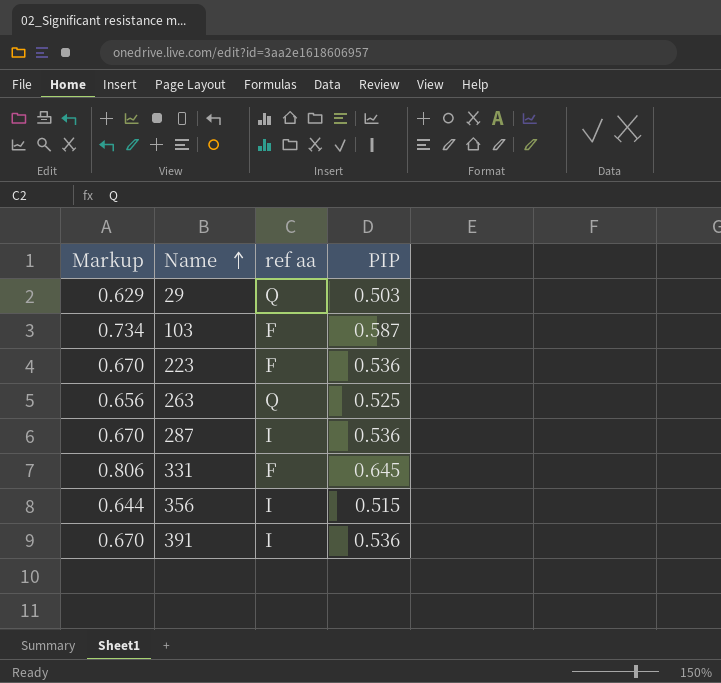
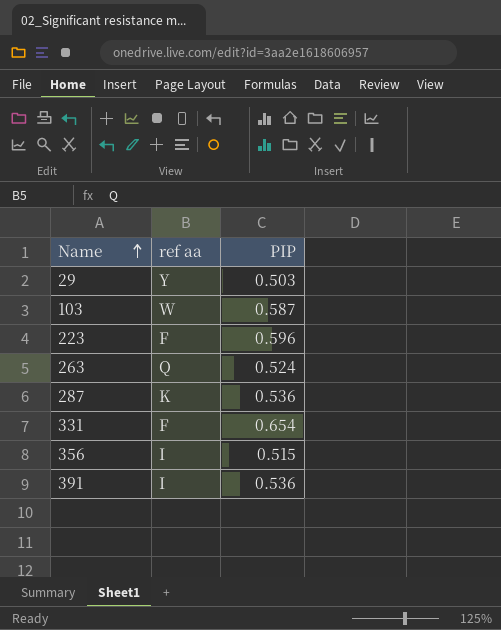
column Markup | formula: [PIP] * 1.25 -> none
29 | ref aa: Q -> Y
103 | ref aa: F -> W
223 | PIP: 0.536 -> 0.596
263 | PIP: 0.525 -> 0.524
287 | ref aa: I -> K
331 | PIP: 0.645 -> 0.654

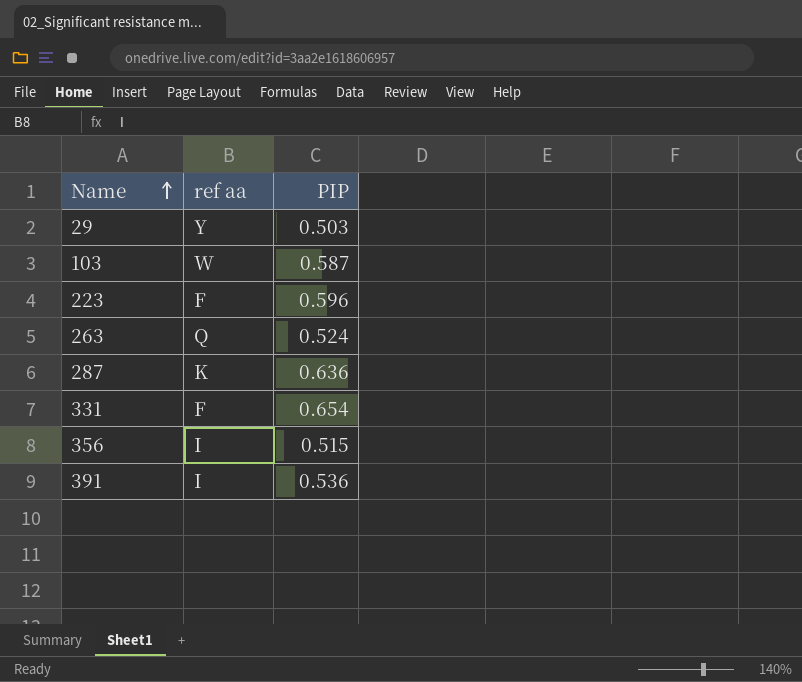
287 | PIP: 0.536 -> 0.636

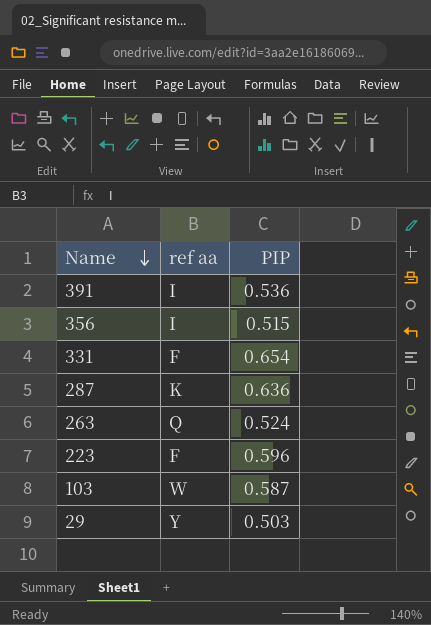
row order: Name ascending -> Name descending

